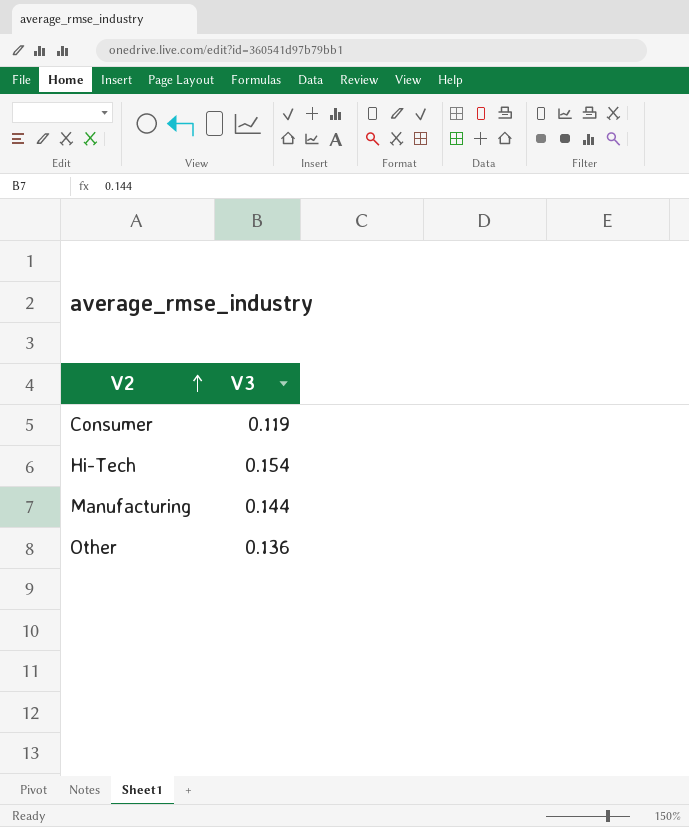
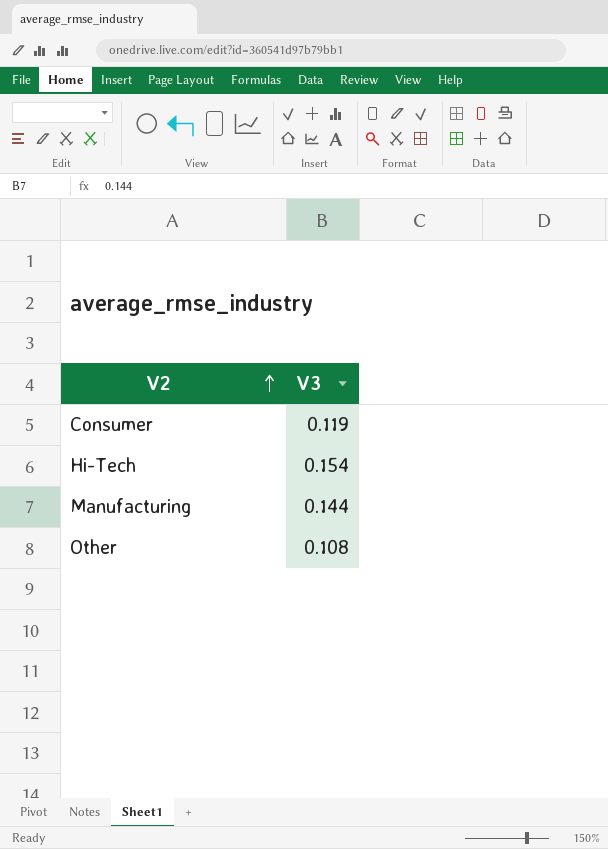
Other | V3: 0.136 -> 0.108

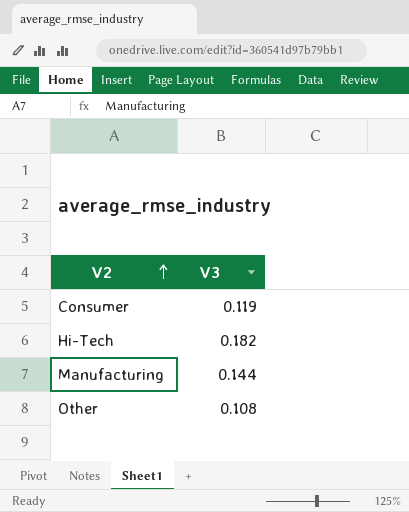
Hi-Tech | V3: 0.154 -> 0.182

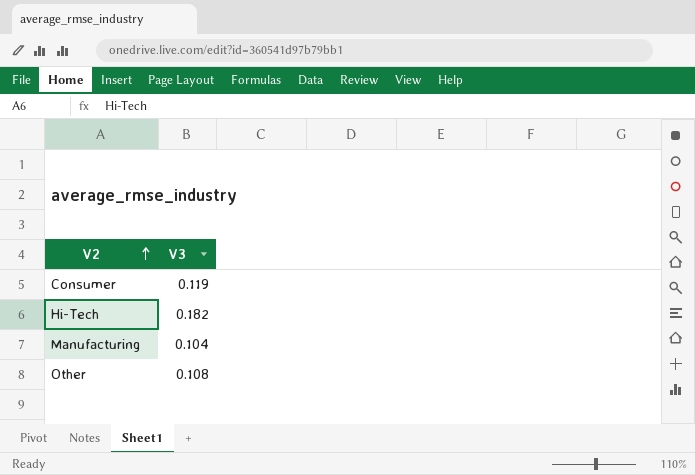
Manufacturing | V3: 0.144 -> 0.104

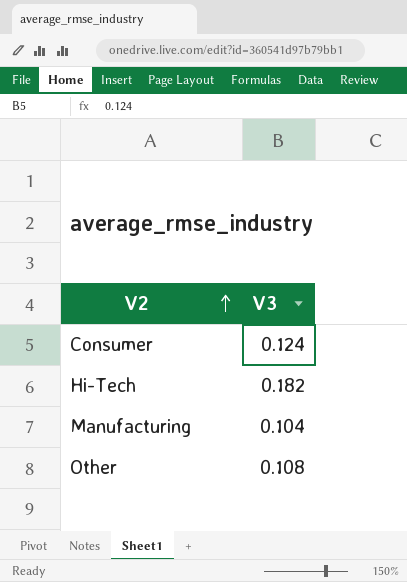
Consumer | V3: 0.119 -> 0.124

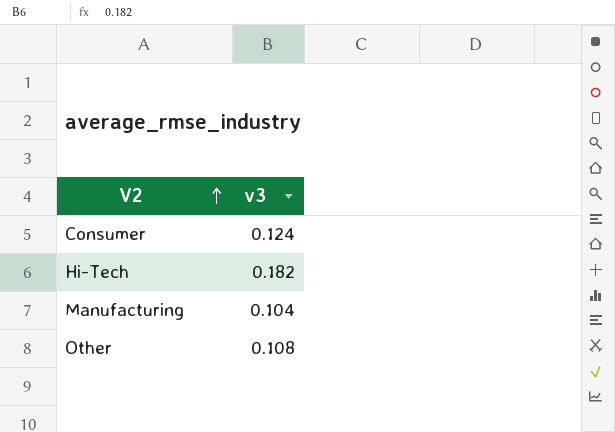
column name: V3 -> v3

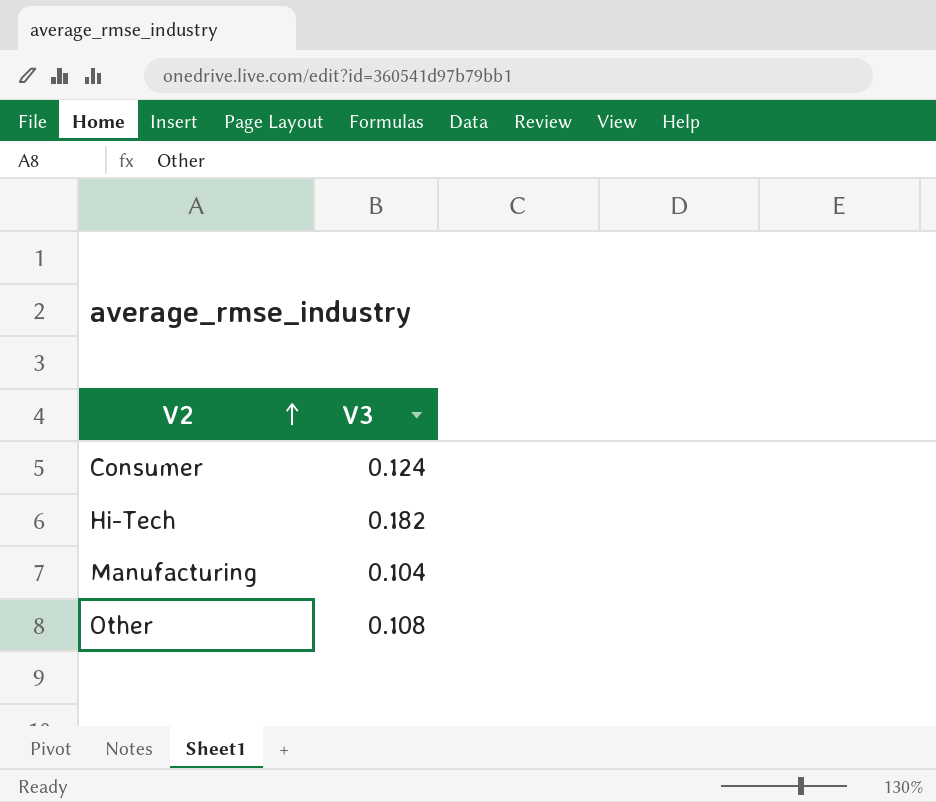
column name: v3 -> V3

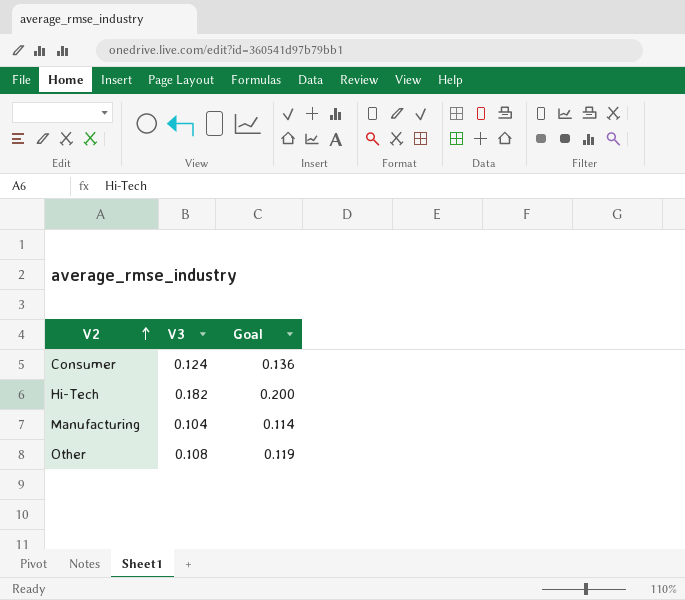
column Goal | formula: none -> [V3] * 1.1

